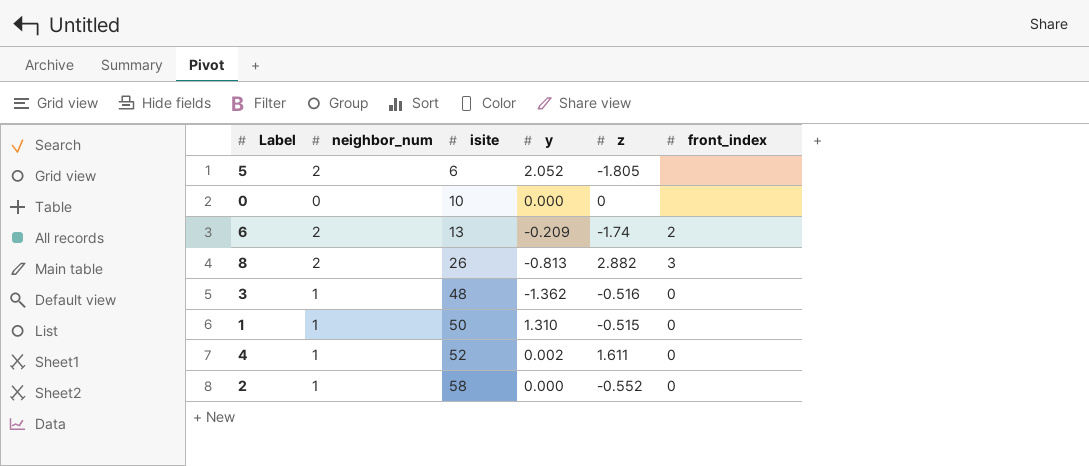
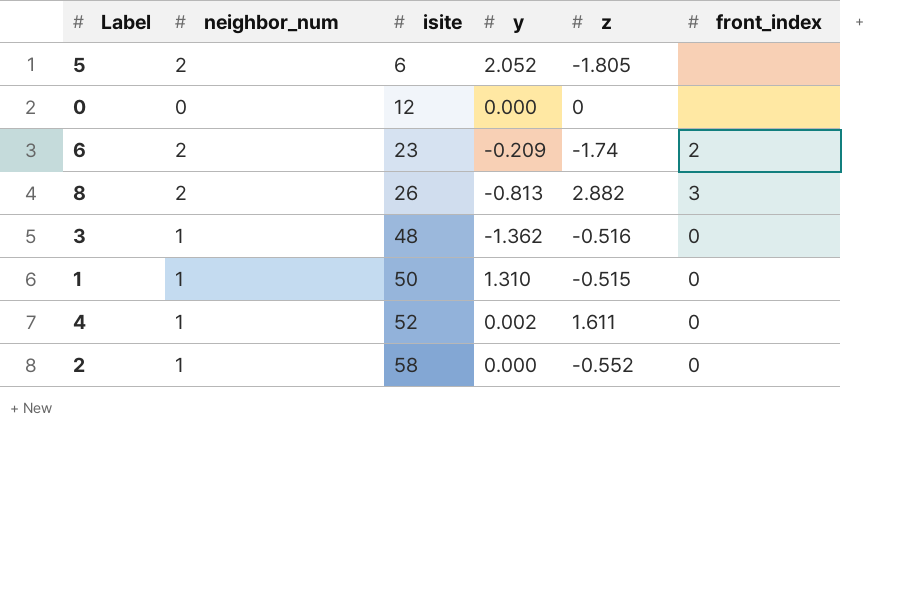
0 | isite: 10 -> 12
6 | isite: 13 -> 23

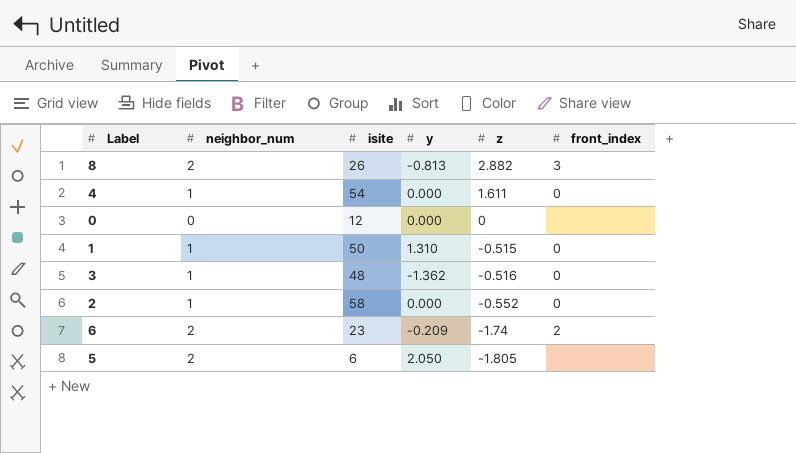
row order: isite ascending -> z descending
4 | isite: 52 -> 54
4 | y: 0.002 -> 0.000
5 | y: 2.052 -> 2.050

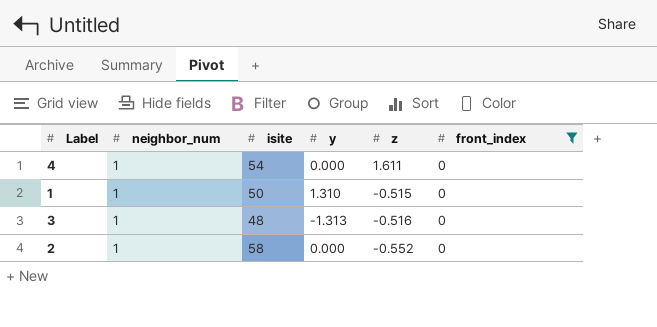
filter: none -> front_index = 0
3 | y: -1.362 -> -1.313

